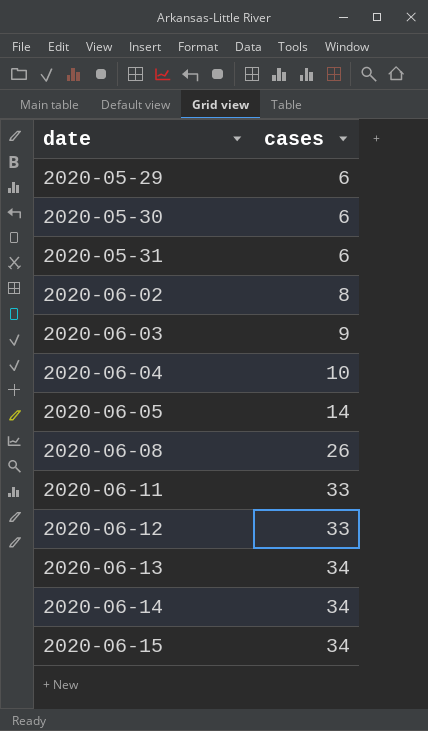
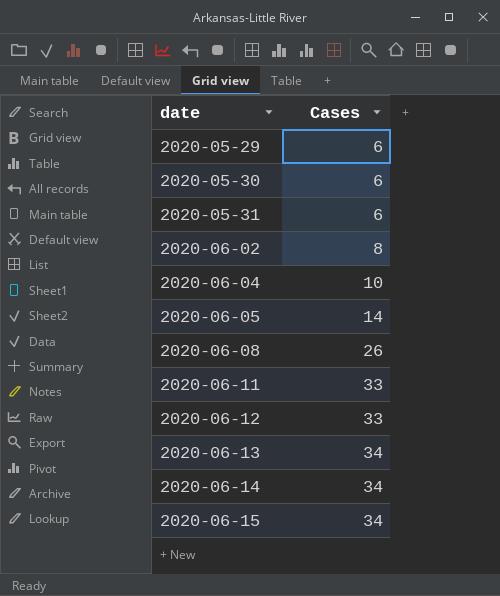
column name: cases -> Cases
row 2020-06-03: 9 -> none

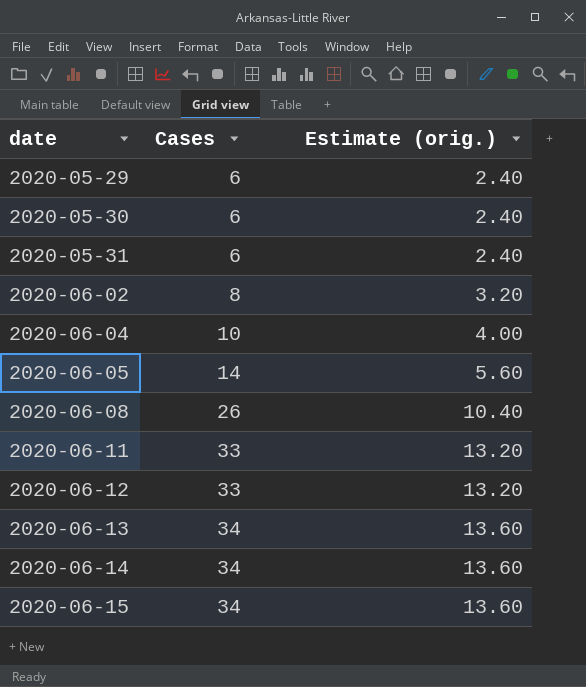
column Estimate (orig.) | formula: none -> [Cases] * 0.4

